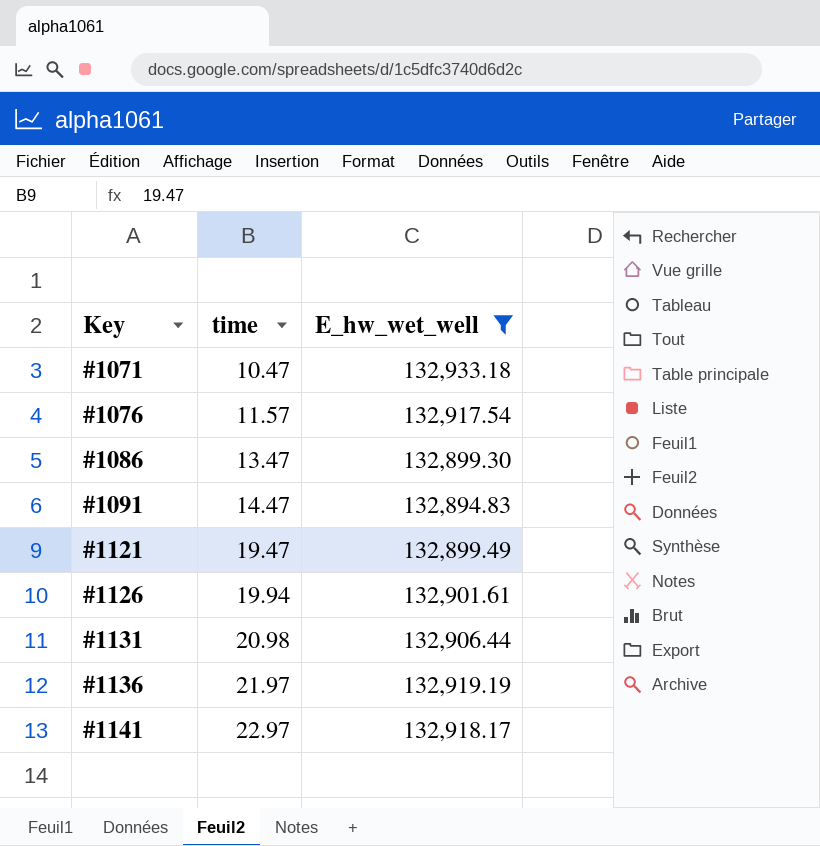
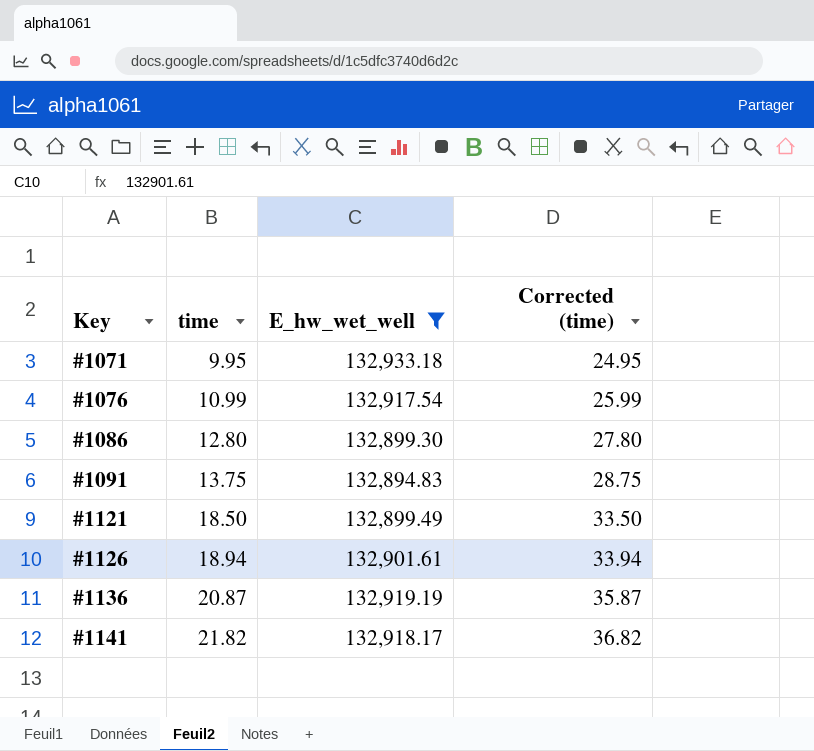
column Corrected (time) | formula: none -> [time] + 15
row #1131: 20.98 | 132,906.44 -> none
#1071 | time: 10.47 -> 9.95
#1076 | time: 11.57 -> 10.99
#1086 | time: 13.47 -> 12.80
#1091 | time: 14.47 -> 13.75
#1121 | time: 19.47 -> 18.50
#1126 | time: 19.94 -> 18.94
#1136 | time: 21.97 -> 20.87
#1141 | time: 22.97 -> 21.82

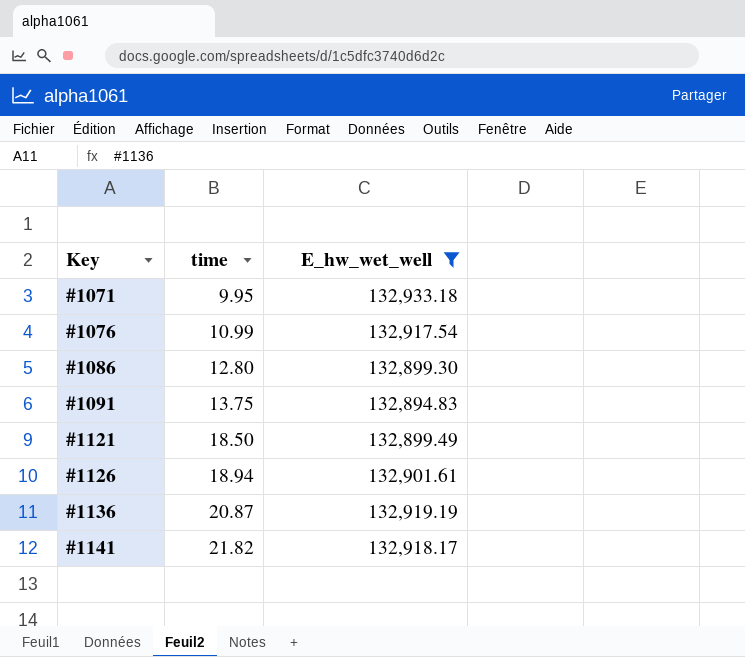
column Corrected (time) | formula: [time] + 15 -> none

